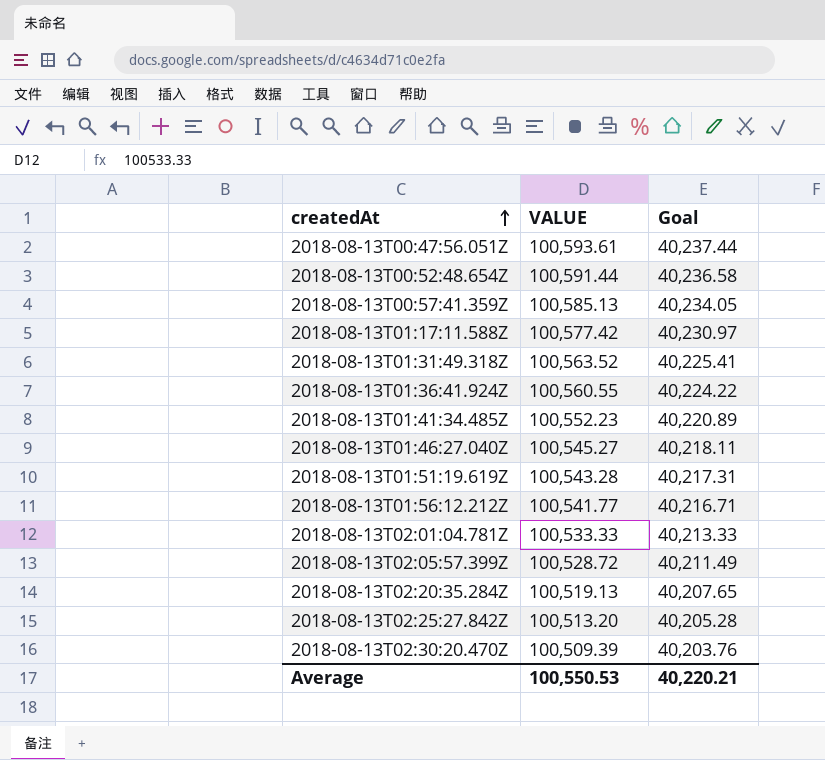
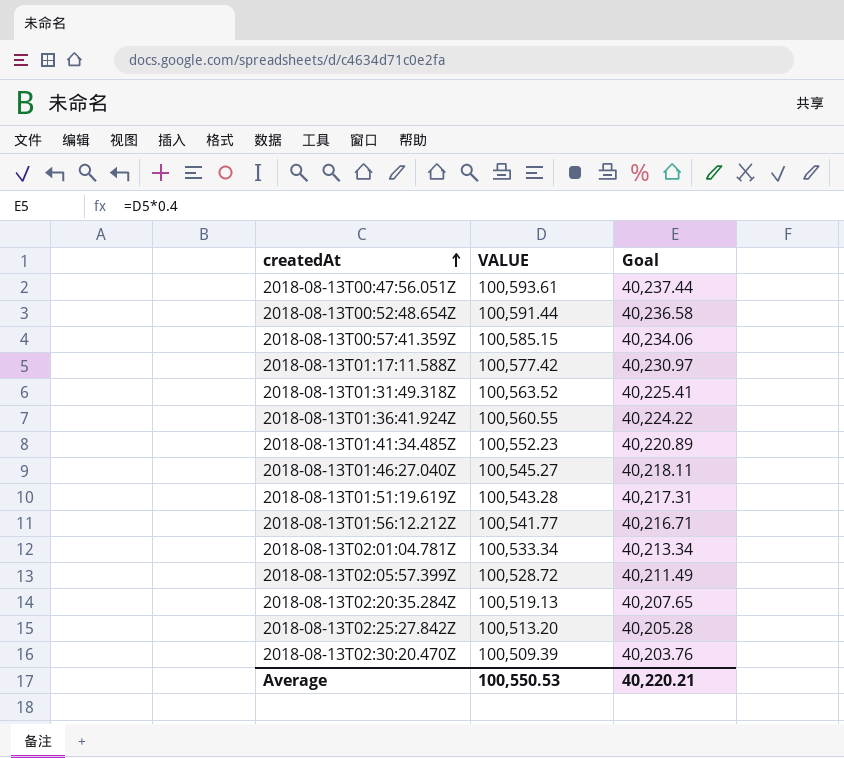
2018-08-13T00:57:41.359Z | VALUE: 100,585.13 -> 100,585.15
2018-08-13T00:57:41.359Z | Goal: 40,234.05 -> 40,234.06
2018-08-13T02:01:04.781Z | VALUE: 100,533.33 -> 100,533.34
2018-08-13T02:01:04.781Z | Goal: 40,213.33 -> 40,213.34

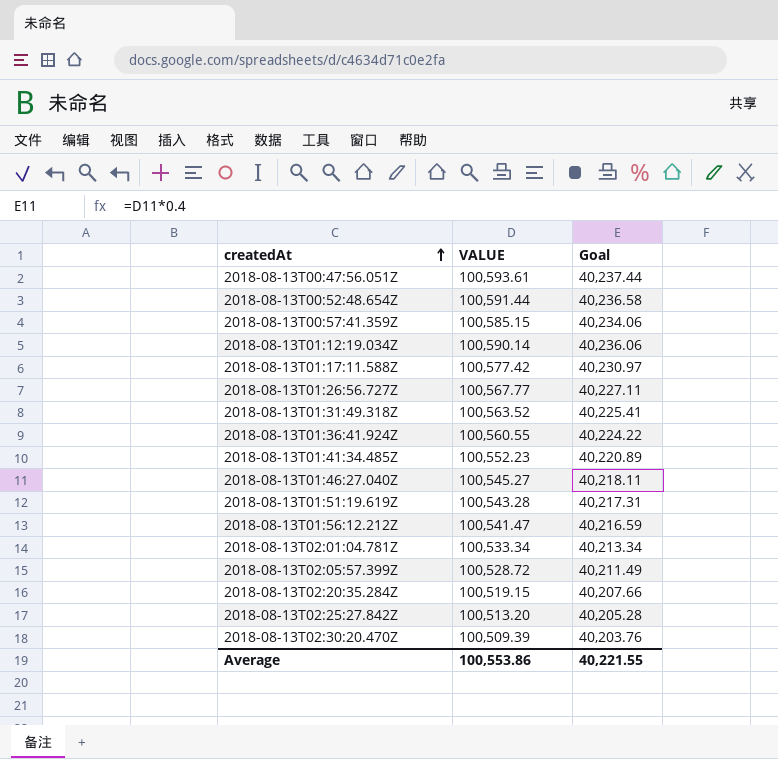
row 2018-08-13T01:12:19.034Z: none -> 100,590.14 | 40,236.06
row 2018-08-13T01:26:56.727Z: none -> 100,567.77 | 40,227.11
2018-08-13T01:56:12.212Z | VALUE: 100,541.77 -> 100,541.47
2018-08-13T01:56:12.212Z | Goal: 40,216.71 -> 40,216.59
2018-08-13T02:20:35.284Z | VALUE: 100,519.13 -> 100,519.15
2018-08-13T02:20:35.284Z | Goal: 40,207.65 -> 40,207.66
Average | VALUE: 100,550.53 -> 100,553.86
Average | Goal: 40,220.21 -> 40,221.55

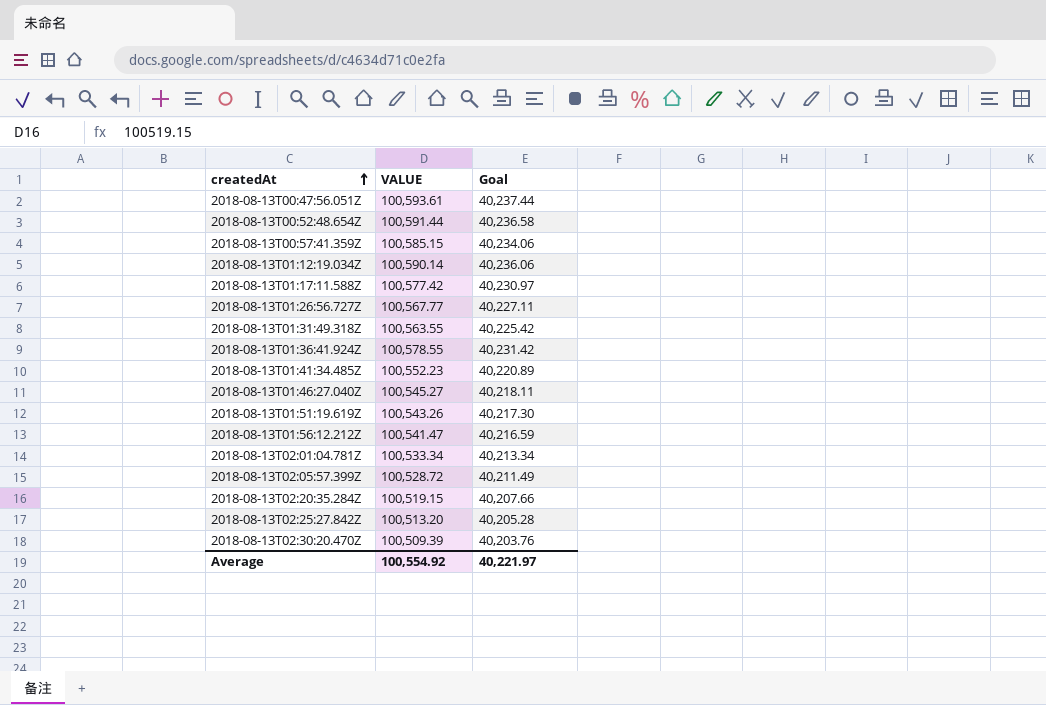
2018-08-13T01:31:49.318Z | VALUE: 100,563.52 -> 100,563.55
2018-08-13T01:31:49.318Z | Goal: 40,225.41 -> 40,225.42
2018-08-13T01:36:41.924Z | VALUE: 100,560.55 -> 100,578.55
2018-08-13T01:36:41.924Z | Goal: 40,224.22 -> 40,231.42
2018-08-13T01:51:19.619Z | VALUE: 100,543.28 -> 100,543.26
2018-08-13T01:51:19.619Z | Goal: 40,217.31 -> 40,217.30
Average | VALUE: 100,553.86 -> 100,554.92
Average | Goal: 40,221.55 -> 40,221.97

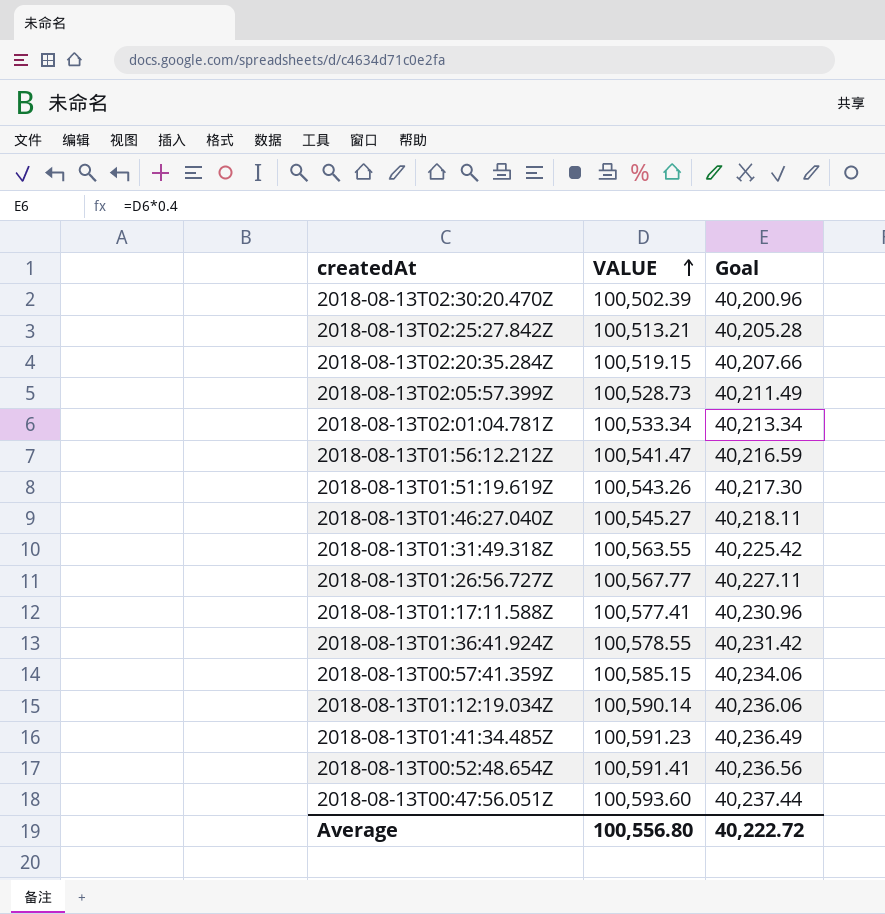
row order: createdAt ascending -> VALUE ascending
2018-08-13T02:30:20.470Z | VALUE: 100,509.39 -> 100,502.39
2018-08-13T02:30:20.470Z | Goal: 40,203.76 -> 40,200.96
2018-08-13T02:25:27.842Z | VALUE: 100,513.20 -> 100,513.21
2018-08-13T02:05:57.399Z | VALUE: 100,528.72 -> 100,528.73
2018-08-13T01:17:11.588Z | VALUE: 100,577.42 -> 100,577.41
2018-08-13T01:17:11.588Z | Goal: 40,230.97 -> 40,230.96
2018-08-13T01:41:34.485Z | VALUE: 100,552.23 -> 100,591.23
2018-08-13T01:41:34.485Z | Goal: 40,220.89 -> 40,236.49
2018-08-13T00:52:48.654Z | VALUE: 100,591.44 -> 100,591.41
2018-08-13T00:52:48.654Z | Goal: 40,236.58 -> 40,236.56
2018-08-13T00:47:56.051Z | VALUE: 100,593.61 -> 100,593.60
Average | VALUE: 100,554.92 -> 100,556.80
Average | Goal: 40,221.97 -> 40,222.72

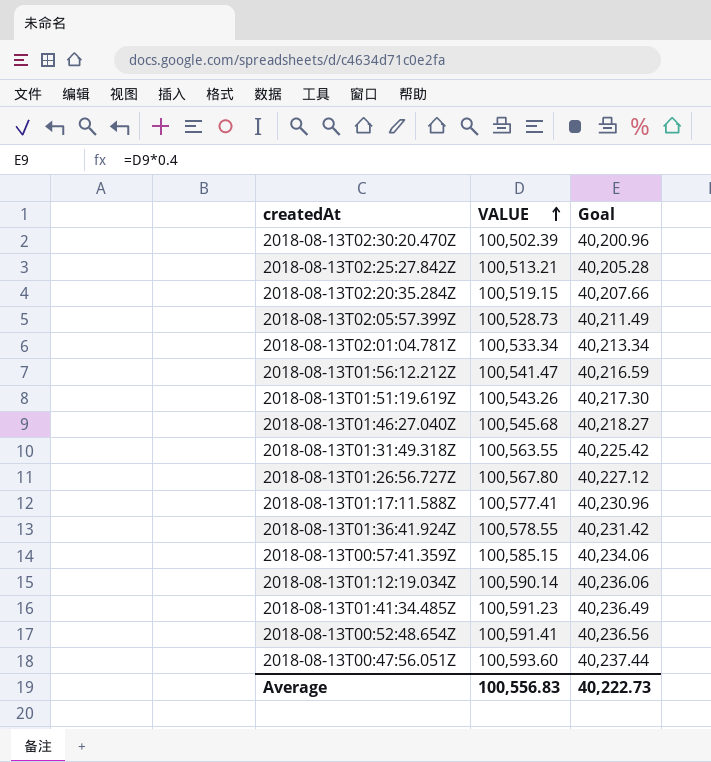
2018-08-13T01:46:27.040Z | VALUE: 100,545.27 -> 100,545.68
2018-08-13T01:46:27.040Z | Goal: 40,218.11 -> 40,218.27
2018-08-13T01:26:56.727Z | VALUE: 100,567.77 -> 100,567.80
2018-08-13T01:26:56.727Z | Goal: 40,227.11 -> 40,227.12
Average | VALUE: 100,556.80 -> 100,556.83
Average | Goal: 40,222.72 -> 40,222.73

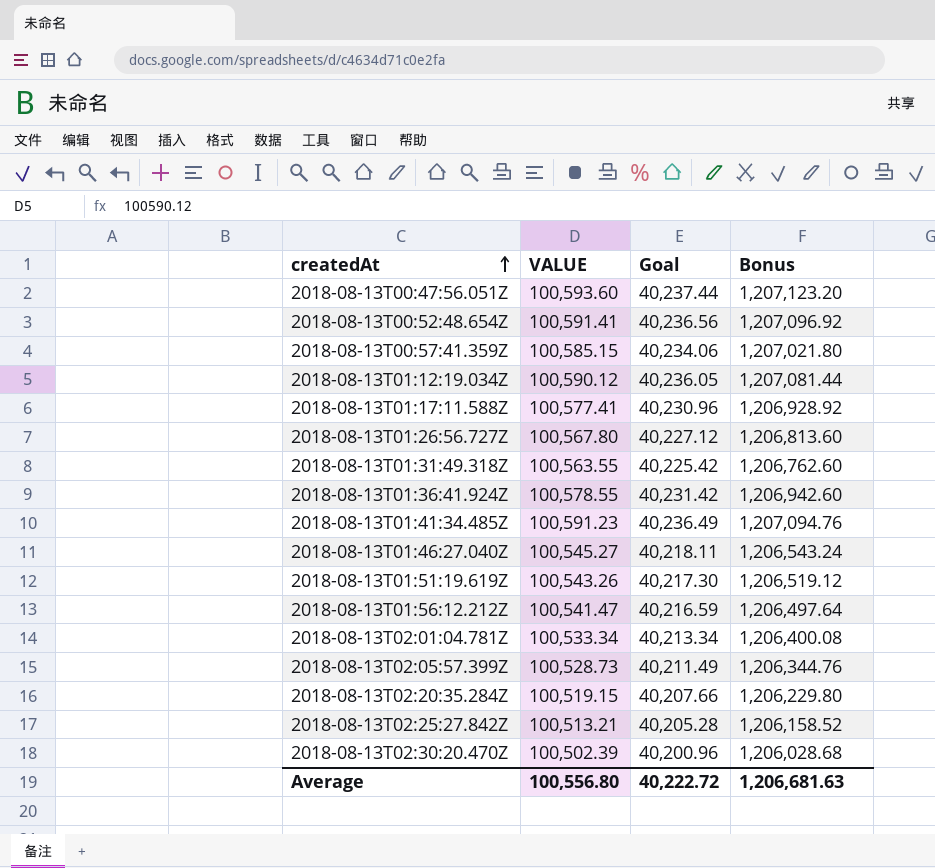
row order: VALUE ascending -> createdAt ascending
column Bonus | formula: none -> [VALUE] * 12
2018-08-13T01:12:19.034Z | VALUE: 100,590.14 -> 100,590.12
2018-08-13T01:12:19.034Z | Goal: 40,236.06 -> 40,236.05
2018-08-13T01:46:27.040Z | VALUE: 100,545.68 -> 100,545.27
2018-08-13T01:46:27.040Z | Goal: 40,218.27 -> 40,218.11
Average | VALUE: 100,556.83 -> 100,556.80
Average | Goal: 40,222.73 -> 40,222.72

